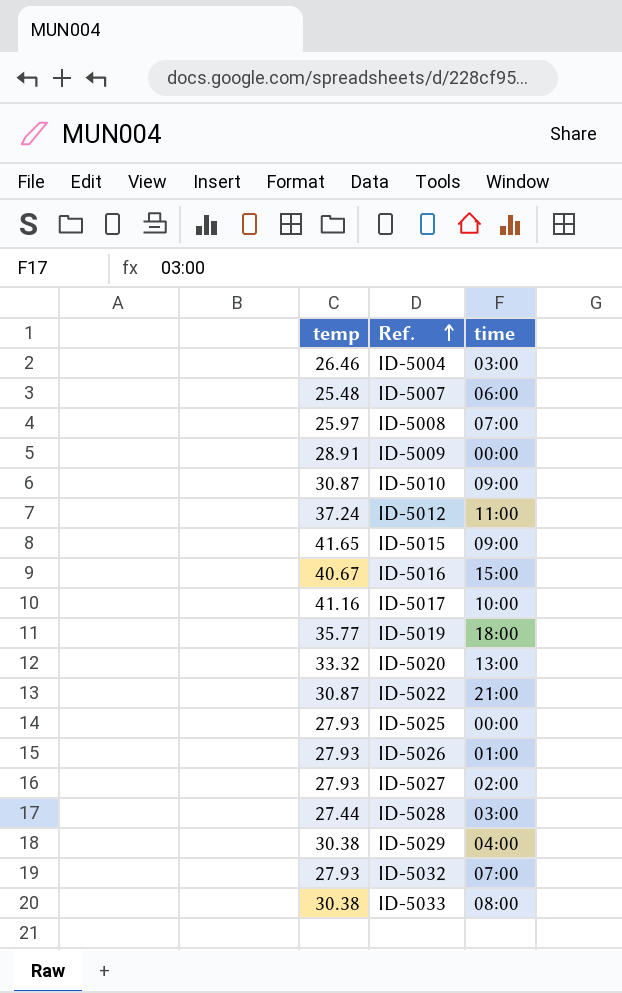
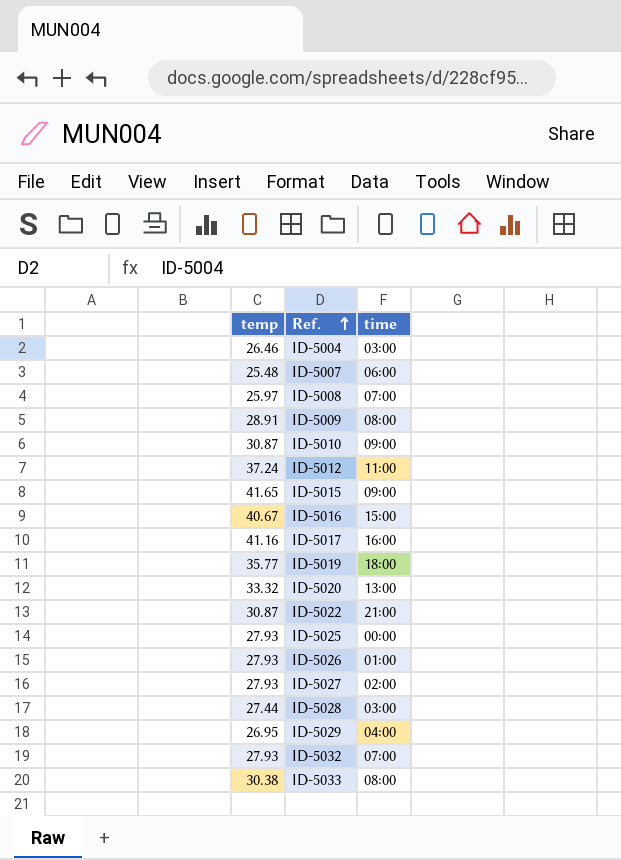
ID-5009 | time: 00:00 -> 08:00
ID-5017 | time: 10:00 -> 16:00
ID-5029 | temp: 30.38 -> 26.95

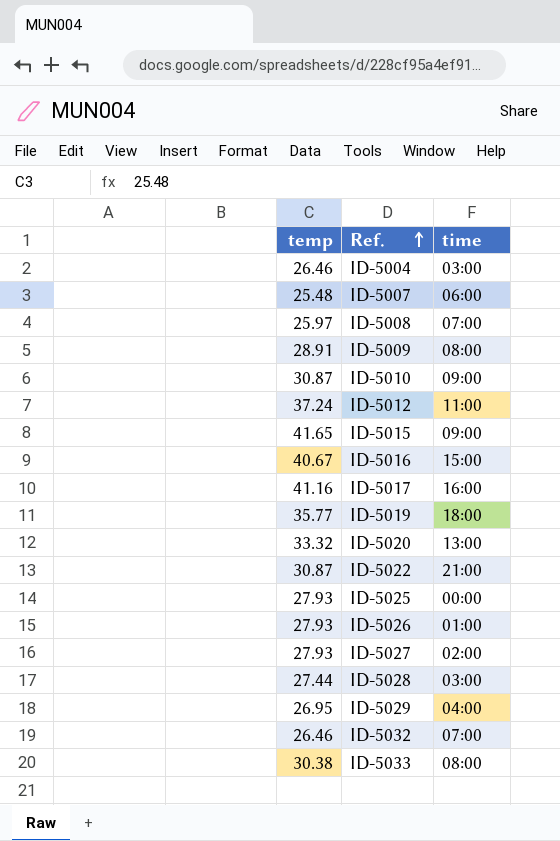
ID-5032 | temp: 27.93 -> 26.46

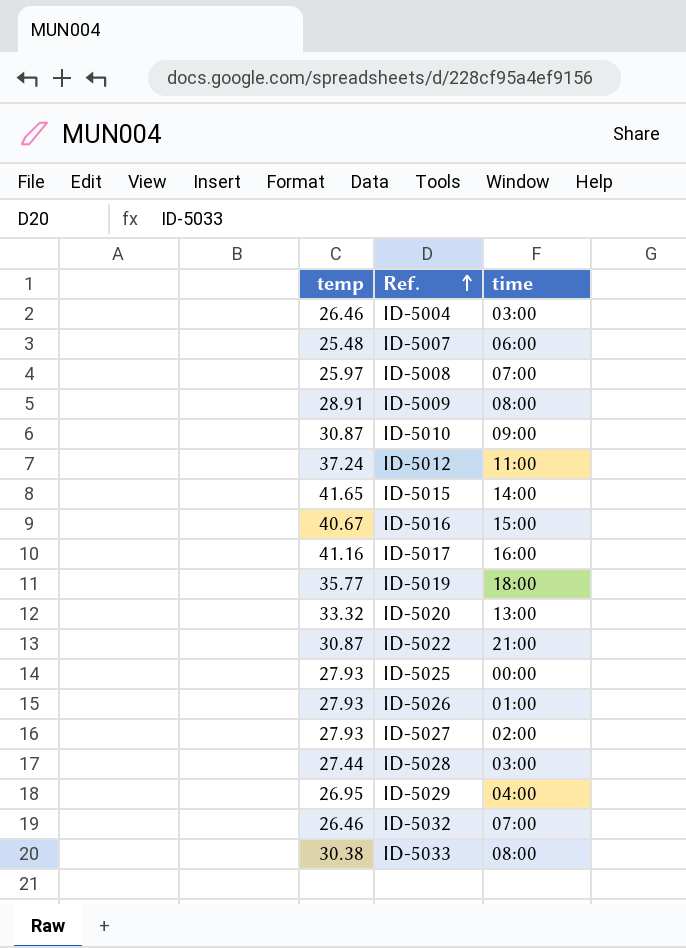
ID-5015 | time: 09:00 -> 14:00

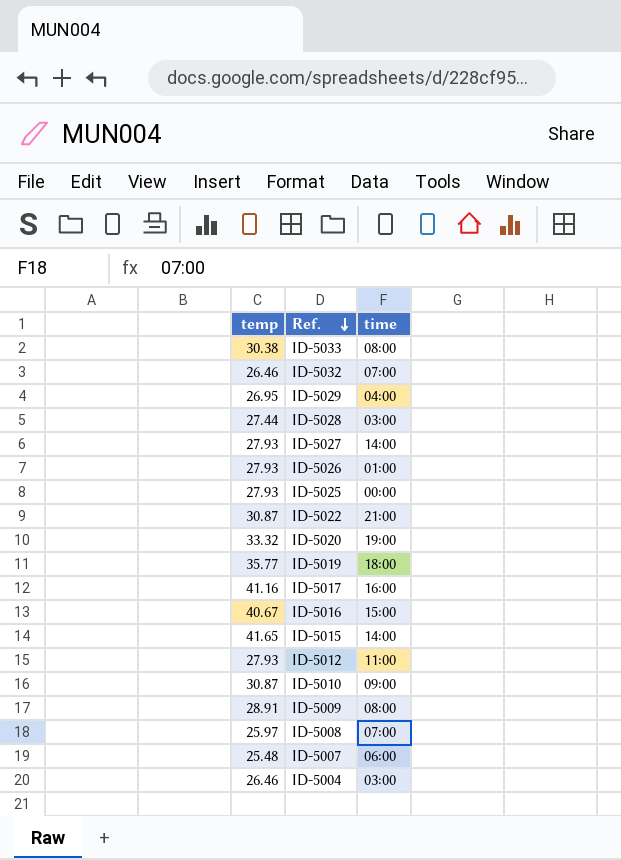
row order: Ref. ascending -> Ref. descending
ID-5027 | time: 02:00 -> 14:00
ID-5020 | time: 13:00 -> 19:00
ID-5012 | temp: 37.24 -> 27.93

